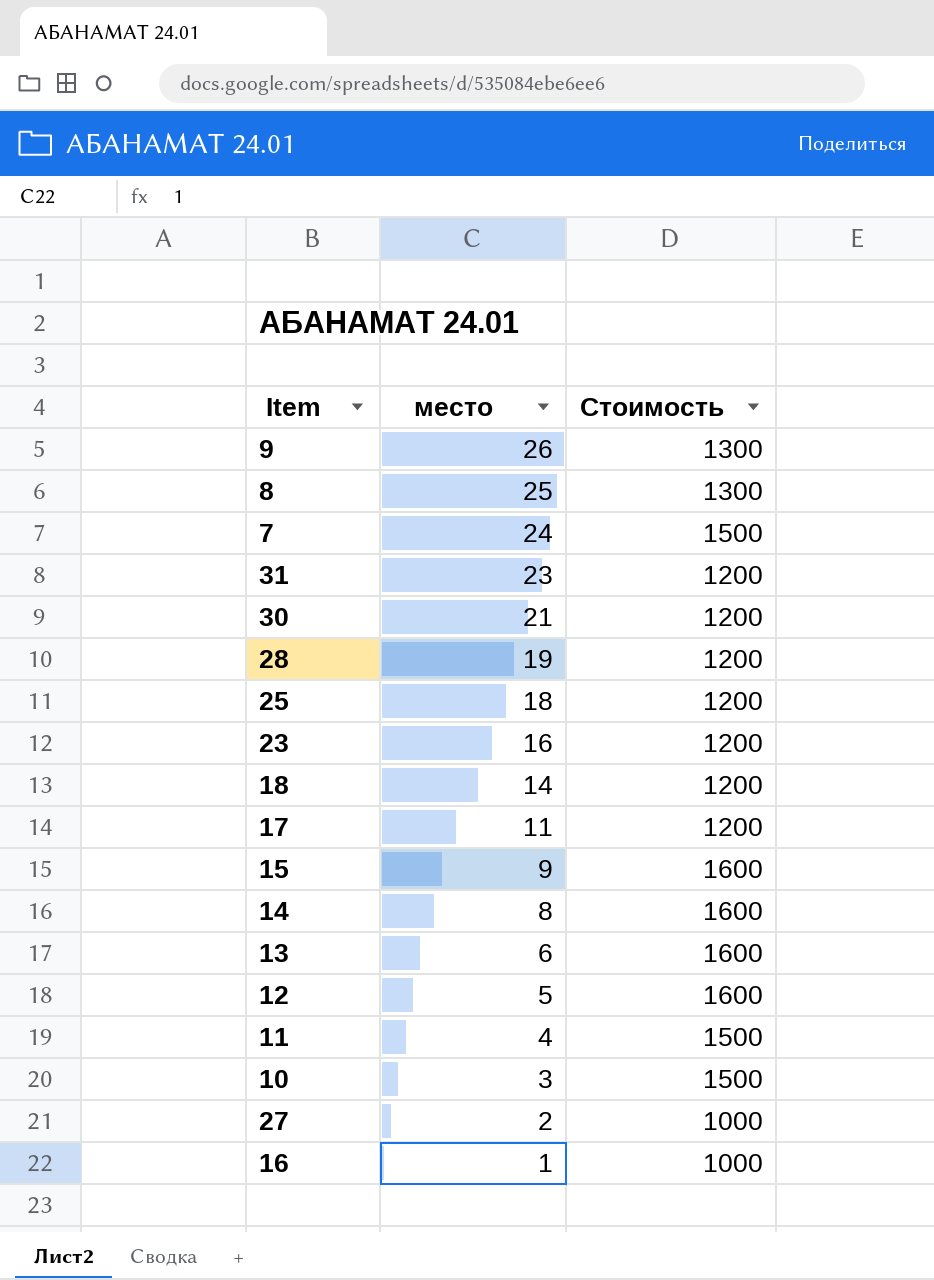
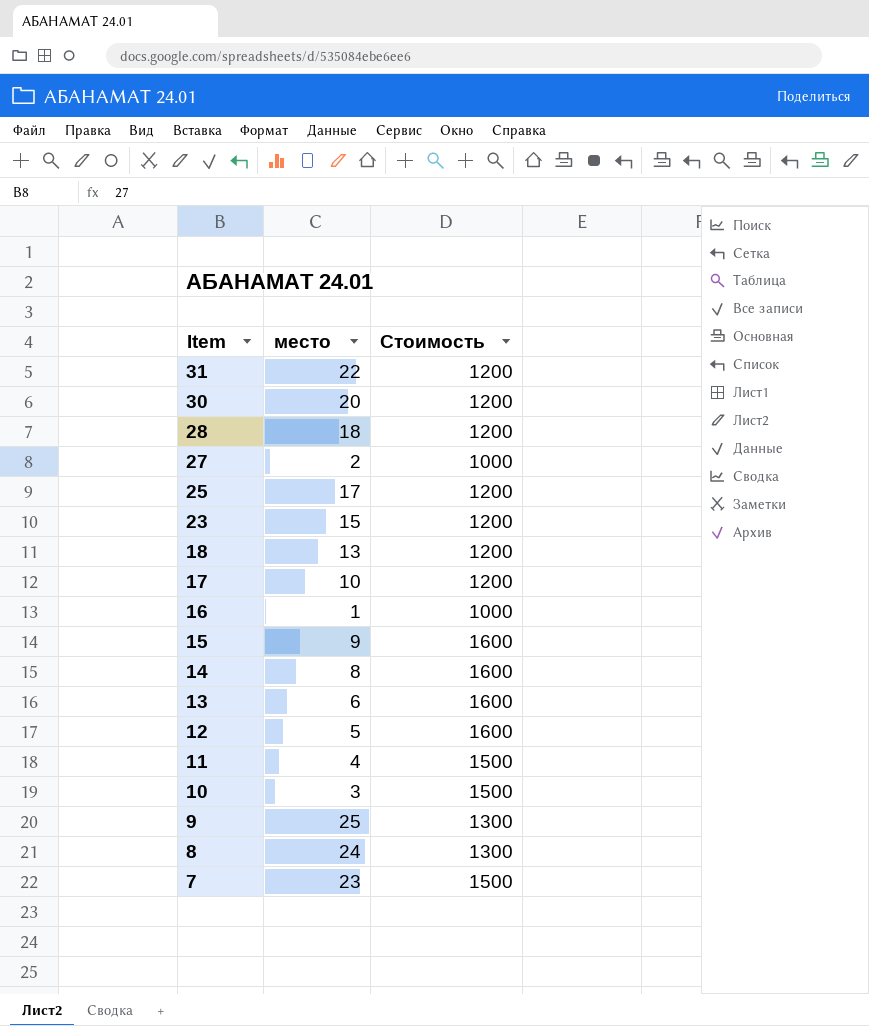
row order: место descending -> Item descending
31 | место: 23 -> 22
30 | место: 21 -> 20
28 | место: 19 -> 18
25 | место: 18 -> 17
23 | место: 16 -> 15
18 | место: 14 -> 13
17 | место: 11 -> 10
9 | место: 26 -> 25
8 | место: 25 -> 24
7 | место: 24 -> 23

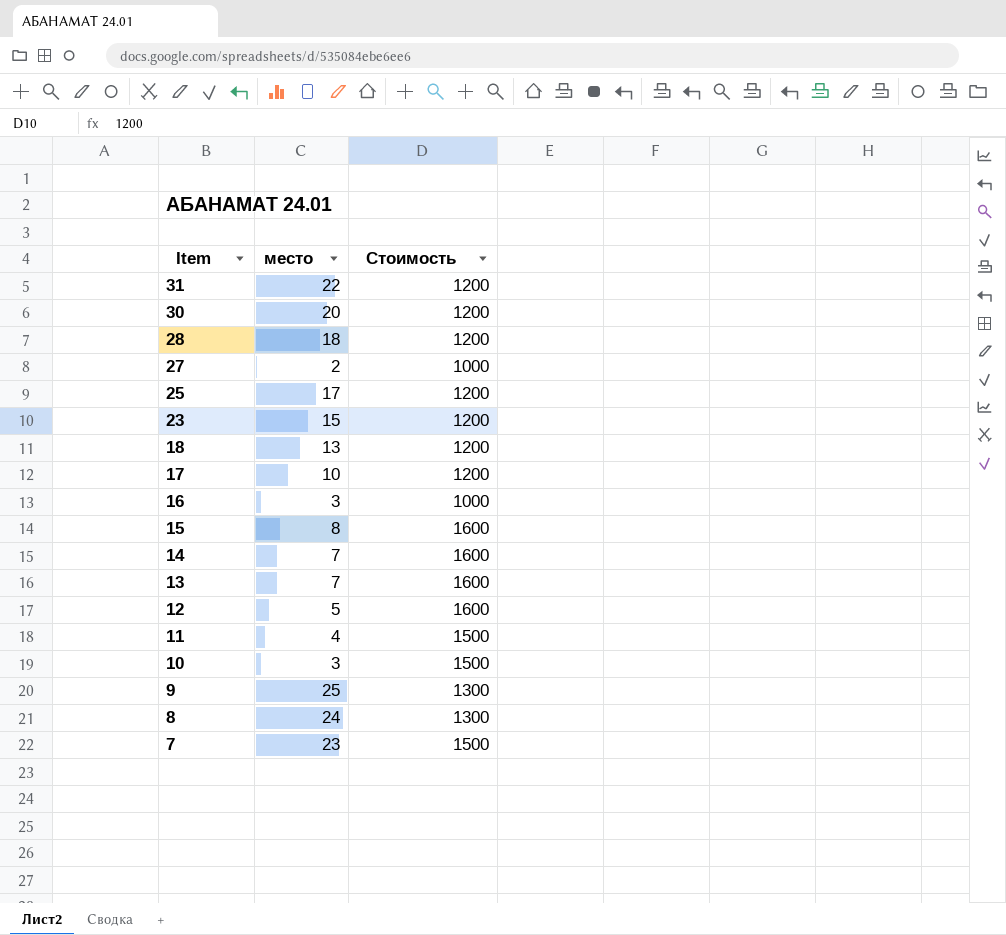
16 | место: 1 -> 3
15 | место: 9 -> 8
14 | место: 8 -> 7
13 | место: 6 -> 7

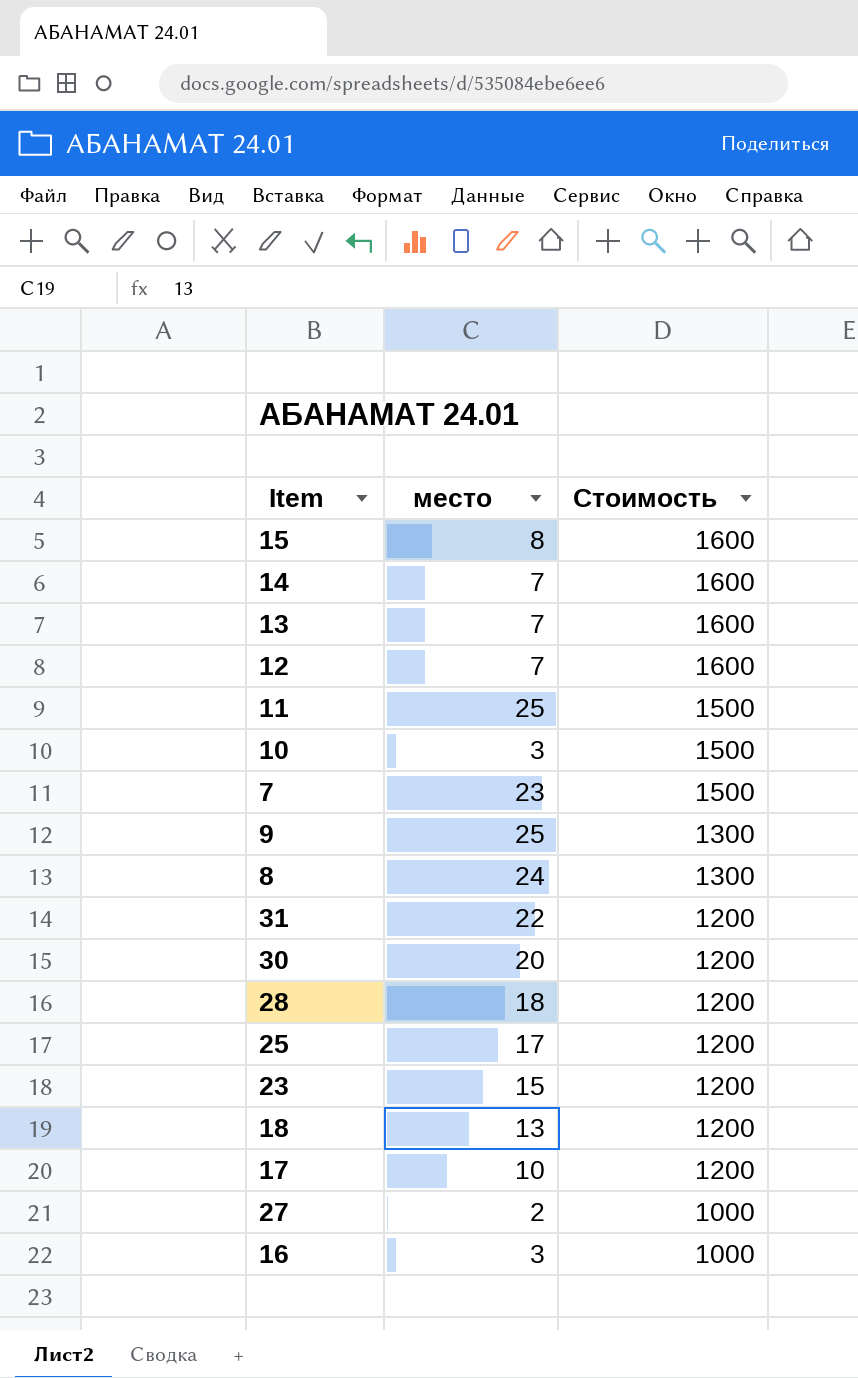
row order: Item descending -> Стоимость descending
12 | место: 5 -> 7
11 | место: 4 -> 25

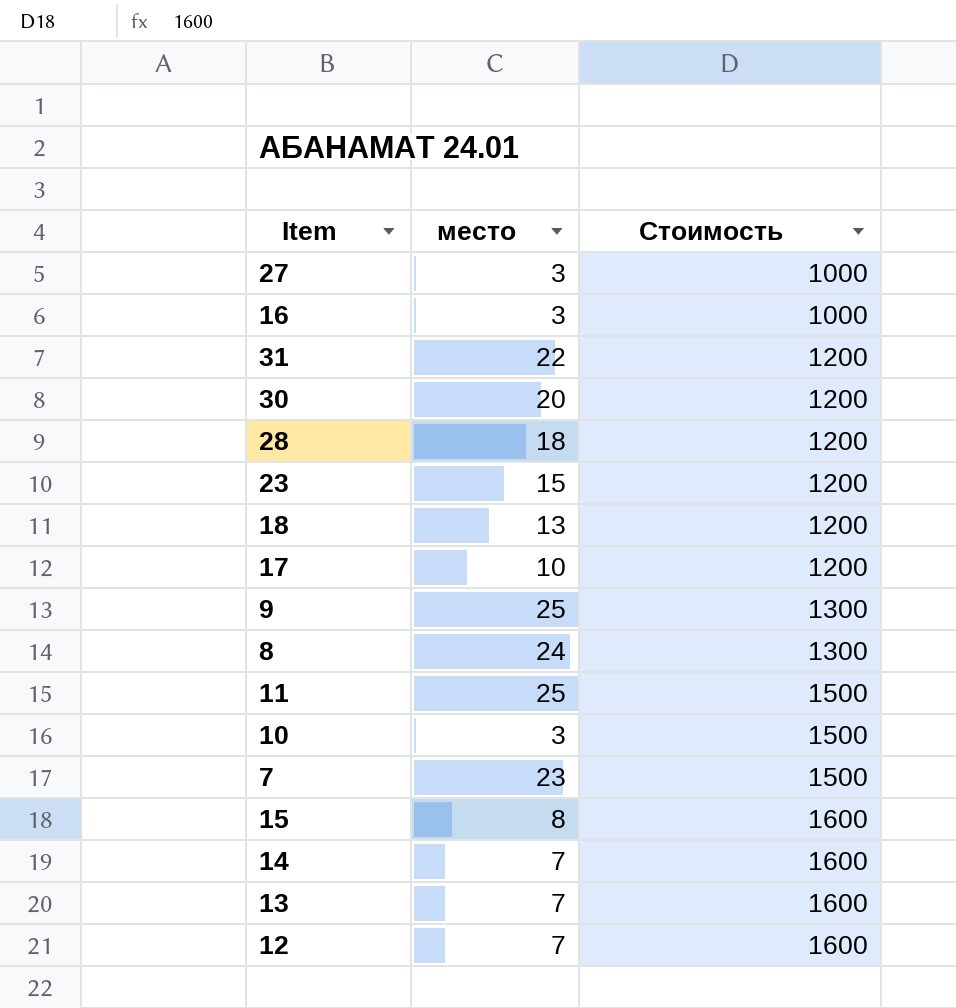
row order: Стоимость descending -> Стоимость ascending
row 25: 17 | 1200 -> none
27 | место: 2 -> 3

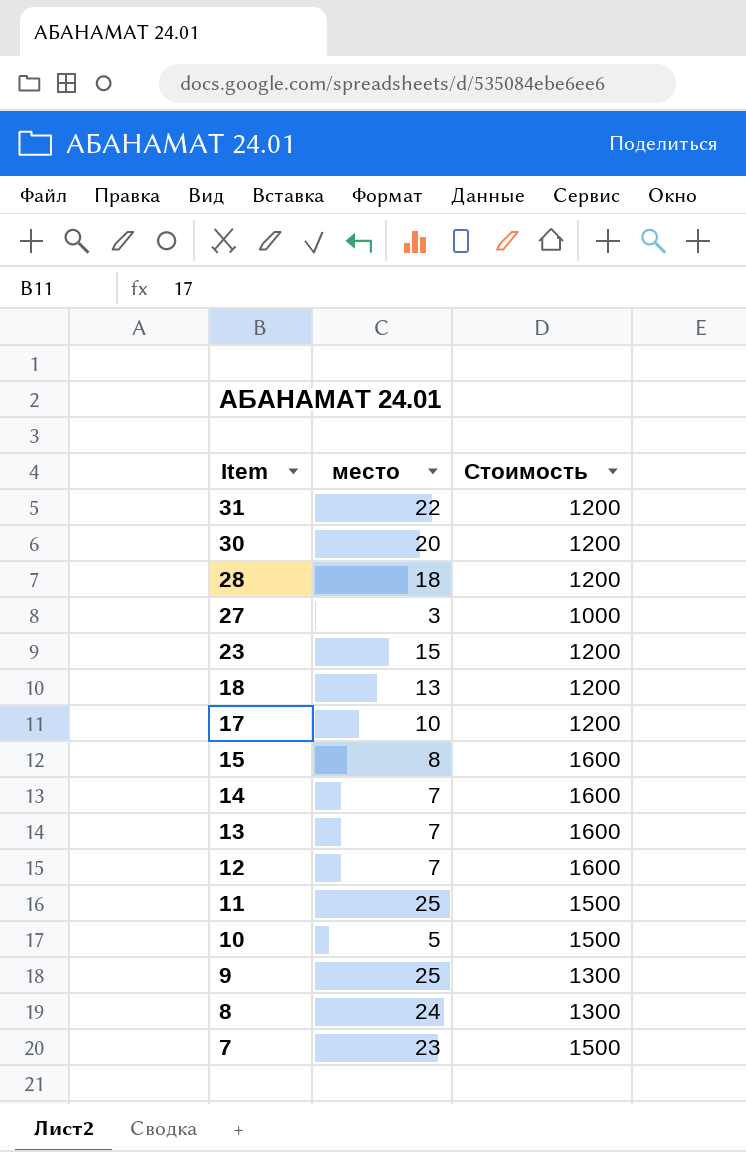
row order: Стоимость ascending -> Item descending
row 16: 3 | 1000 -> none
10 | место: 3 -> 5

